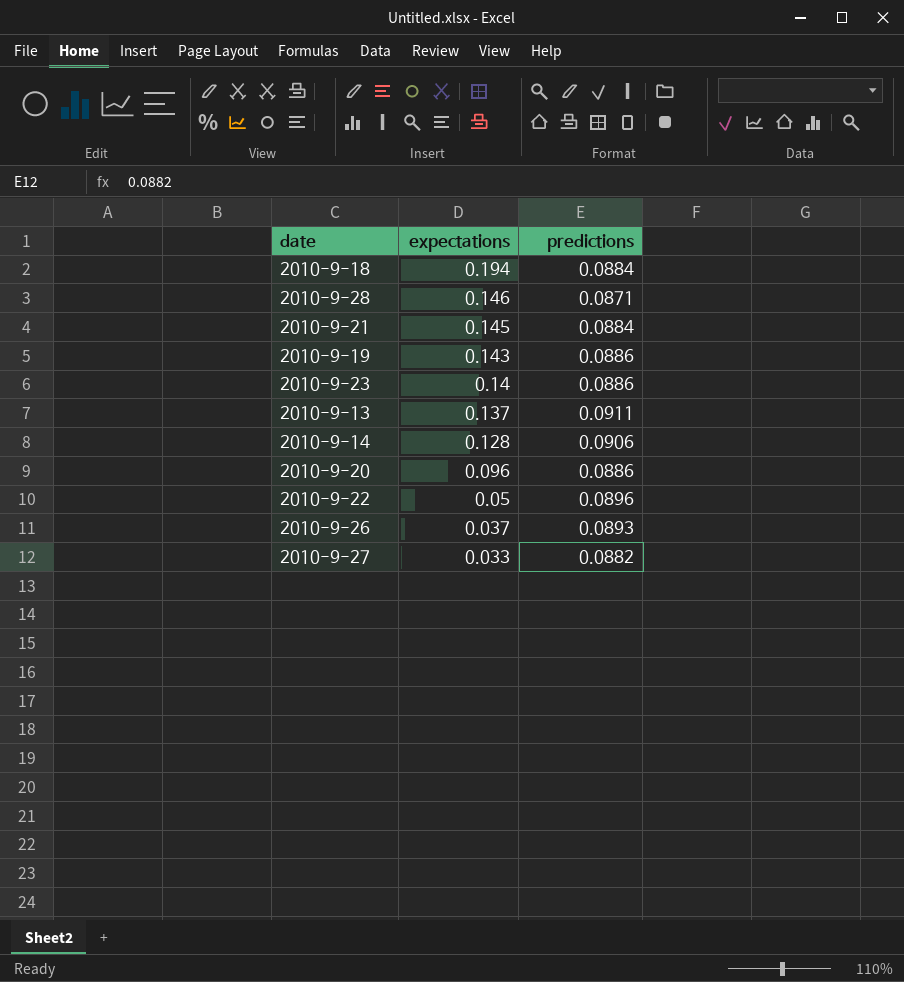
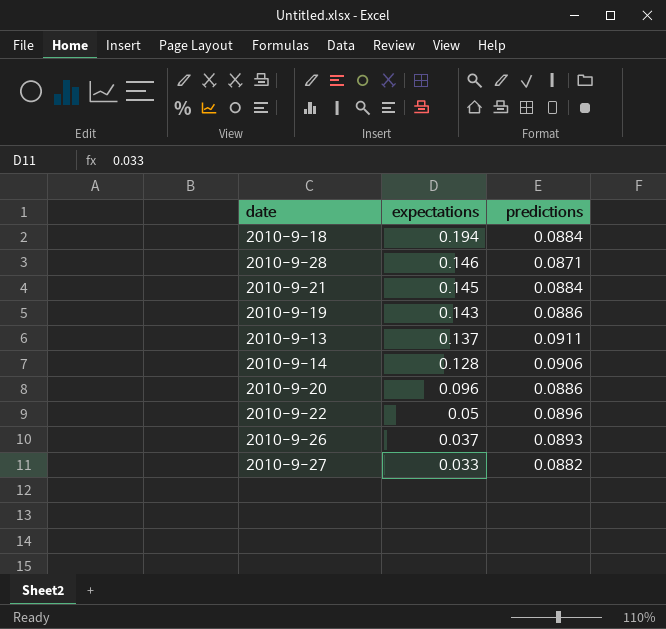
row 2010-9-23: 0.14 | 0.0886 -> none

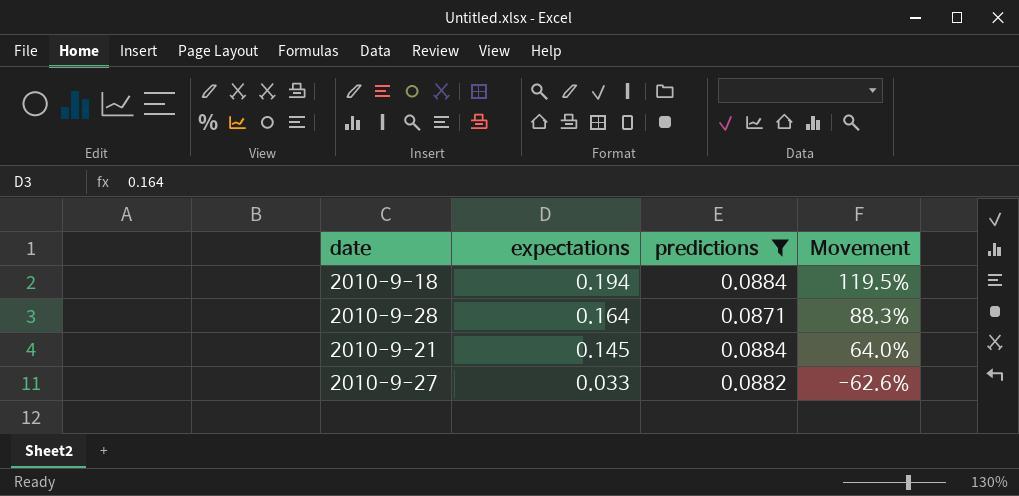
filter: none -> predictions <= 0.0884
column Movement | formula: none -> ([expectations] - [predictions]) / [predictions]
2010-9-28 | expectations: 0.146 -> 0.164

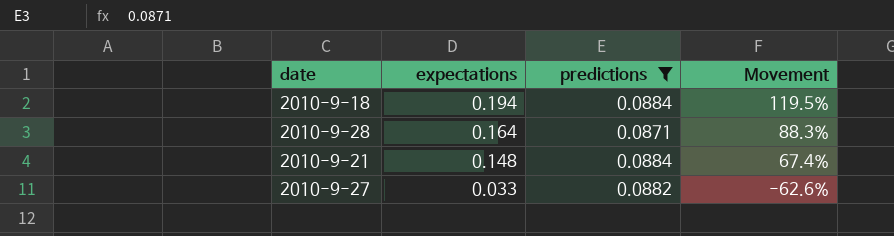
2010-9-21 | expectations: 0.145 -> 0.148
2010-9-21 | Movement: 64.0% -> 67.4%

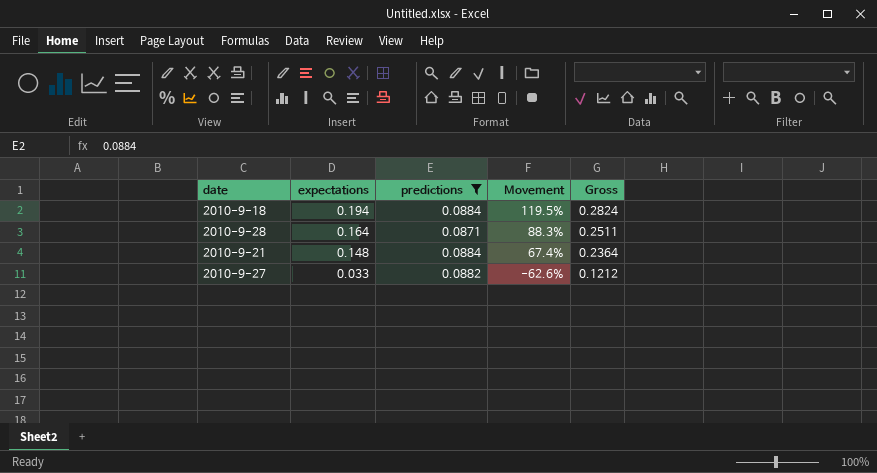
column Gross | formula: none -> [expectations] + [predictions]

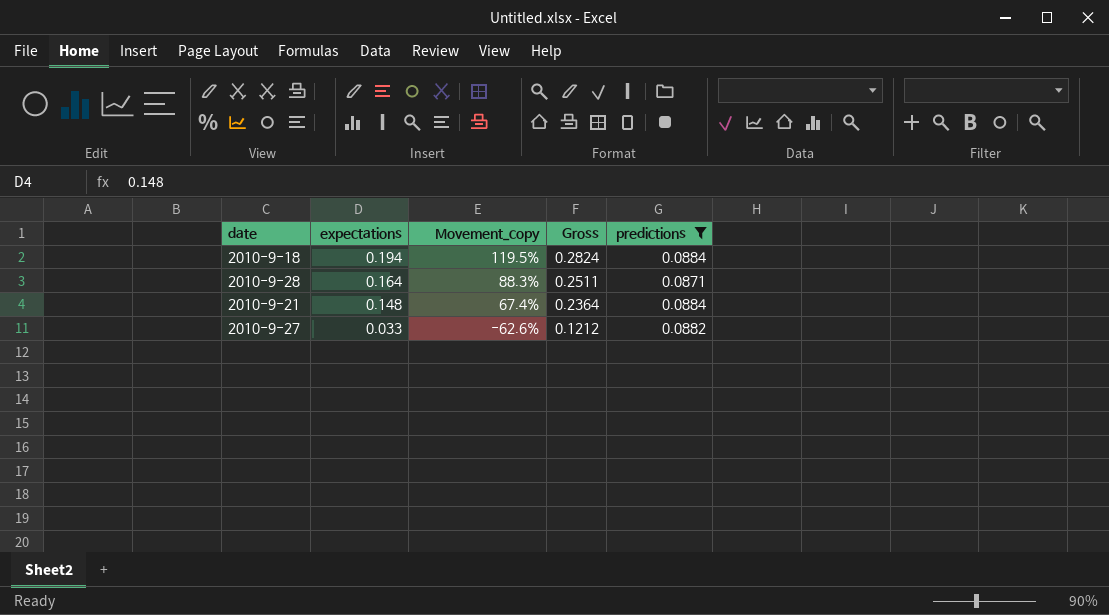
column name: Movement -> Movement_copy
column predictions | position: 3 -> 5

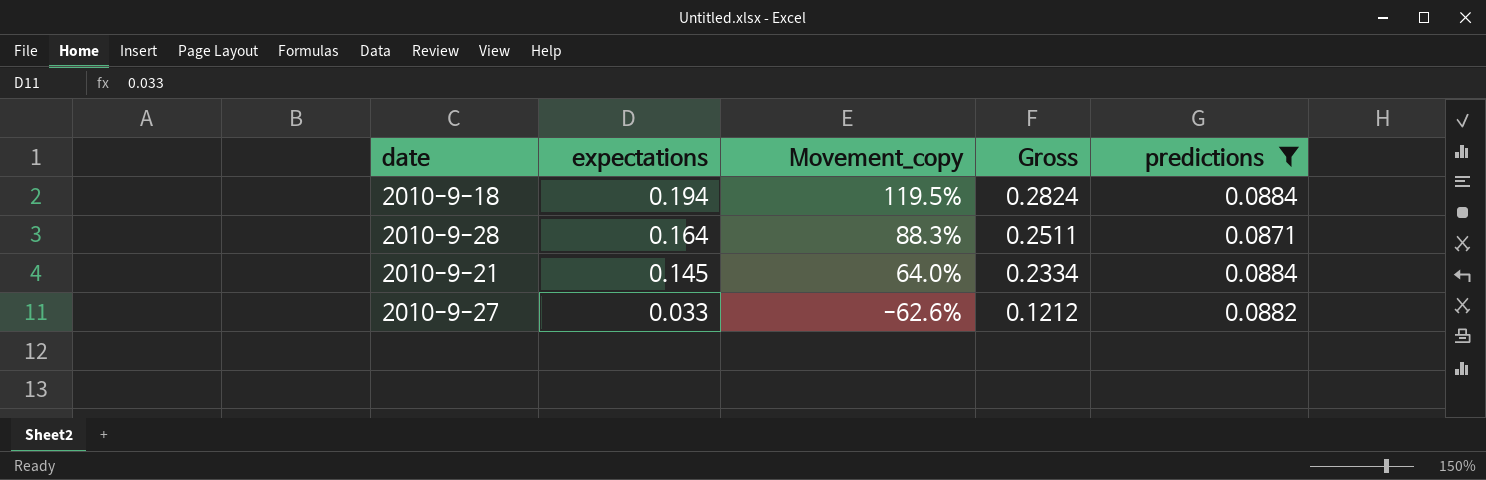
2010-9-21 | expectations: 0.148 -> 0.145
2010-9-21 | Movement_copy: 67.4% -> 64.0%
2010-9-21 | Gross: 0.2364 -> 0.2334

